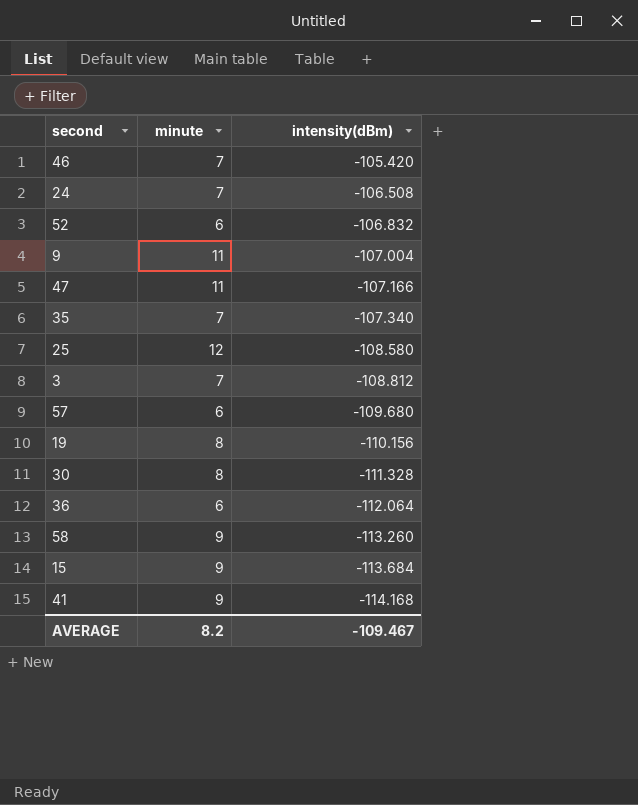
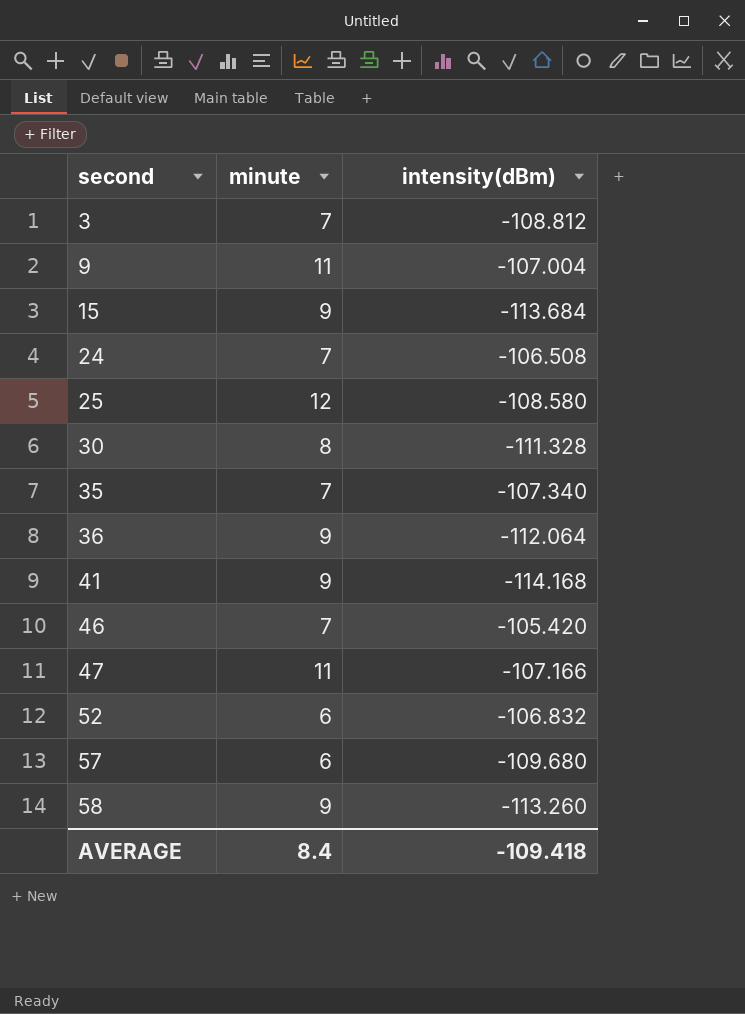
row order: intensity(dBm) descending -> second ascending
row 19: 8 | -110.156 -> none
36 | minute: 6 -> 9
AVERAGE | minute: 8.2 -> 8.4
AVERAGE | intensity(dBm): -109.467 -> -109.418

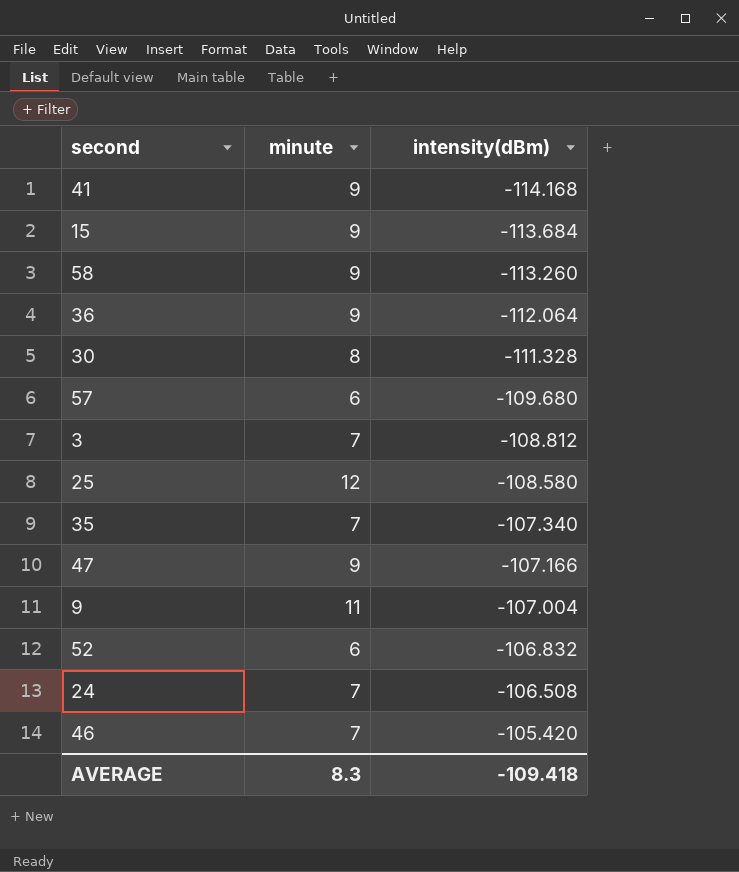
row order: second ascending -> intensity(dBm) ascending
47 | minute: 11 -> 9
AVERAGE | minute: 8.4 -> 8.3

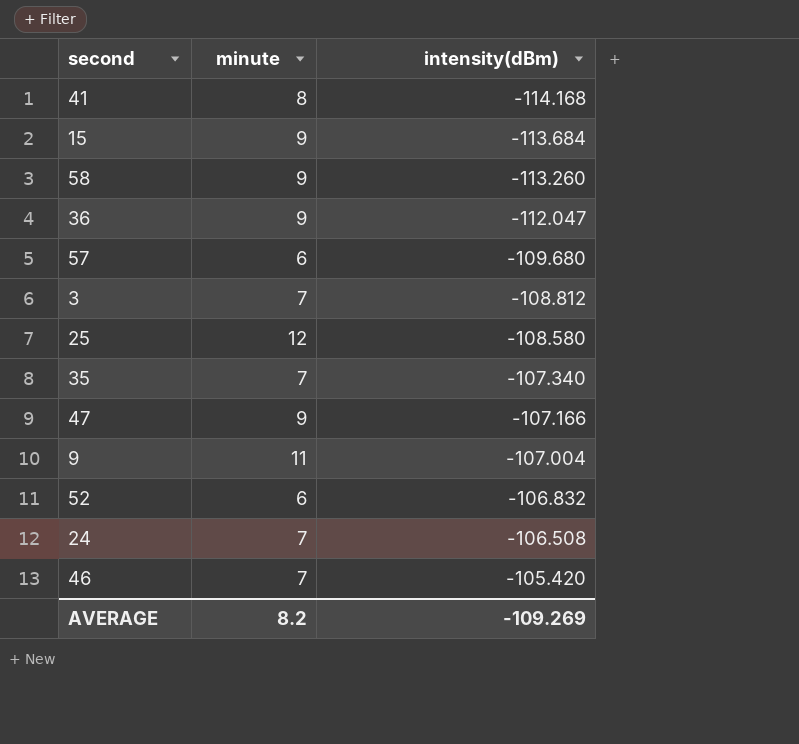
row 30: 8 | -111.328 -> none
41 | minute: 9 -> 8
36 | intensity(dBm): -112.064 -> -112.047
AVERAGE | minute: 8.3 -> 8.2
AVERAGE | intensity(dBm): -109.418 -> -109.269

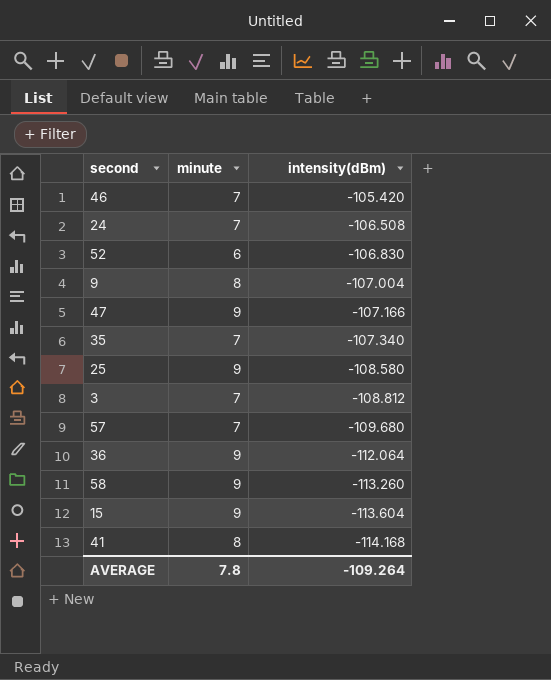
row order: intensity(dBm) ascending -> intensity(dBm) descending
52 | intensity(dBm): -106.832 -> -106.830
9 | minute: 11 -> 8
25 | minute: 12 -> 9
57 | minute: 6 -> 7
36 | intensity(dBm): -112.047 -> -112.064
15 | intensity(dBm): -113.684 -> -113.604
AVERAGE | minute: 8.2 -> 7.8
AVERAGE | intensity(dBm): -109.269 -> -109.264

